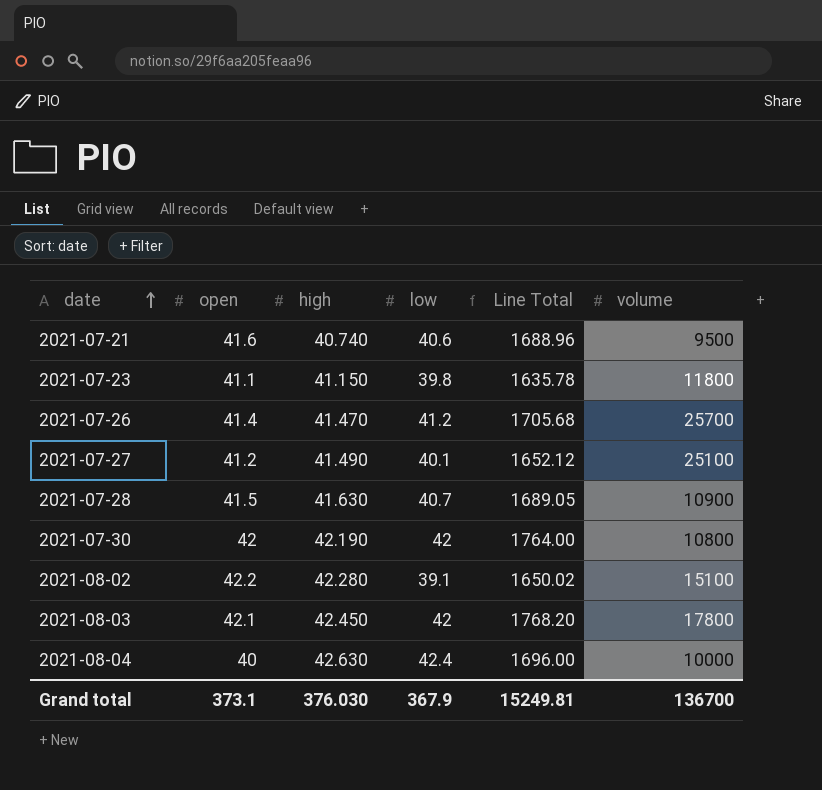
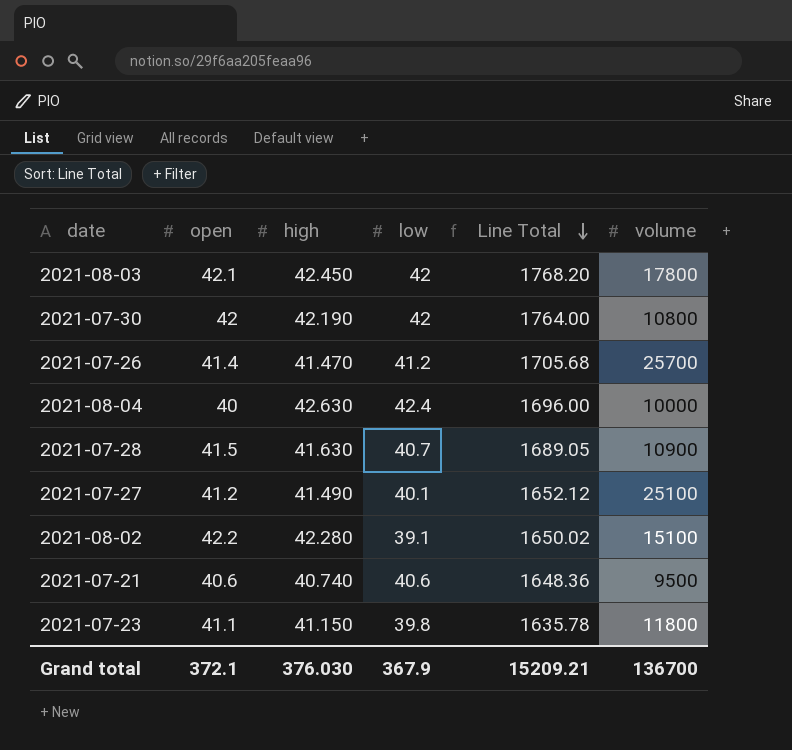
row order: date ascending -> Line Total descending
2021-07-21 | open: 41.6 -> 40.6
2021-07-21 | Line Total: 1688.96 -> 1648.36
Grand total | open: 373.1 -> 372.1
Grand total | Line Total: 15249.81 -> 15209.21

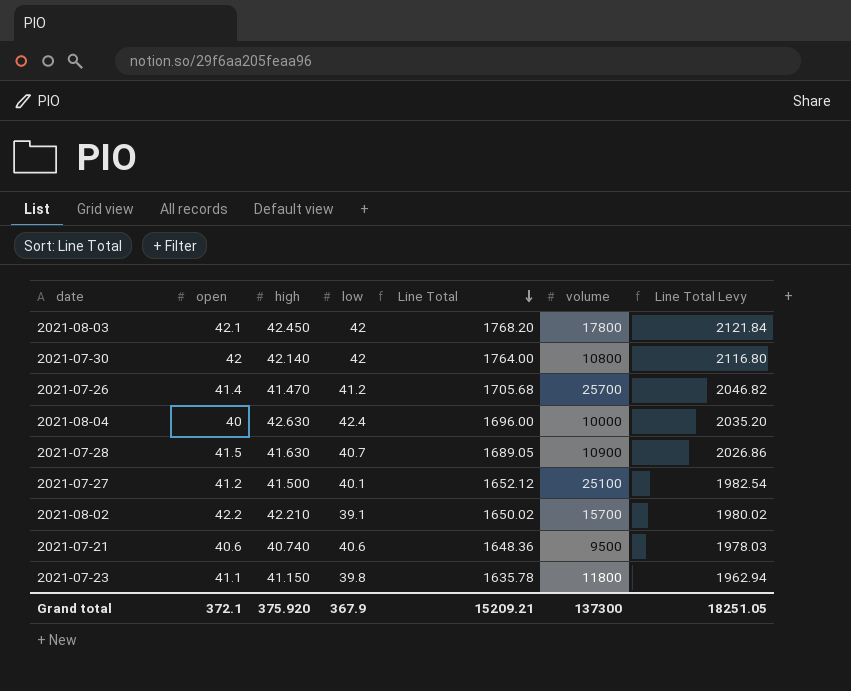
column Line Total Levy | formula: none -> [Line Total] * 1.2
2021-07-30 | high: 42.190 -> 42.140
2021-07-27 | high: 41.490 -> 41.500
2021-08-02 | high: 42.280 -> 42.210
2021-08-02 | volume: 15100 -> 15700
Grand total | high: 376.030 -> 375.920
Grand total | volume: 136700 -> 137300

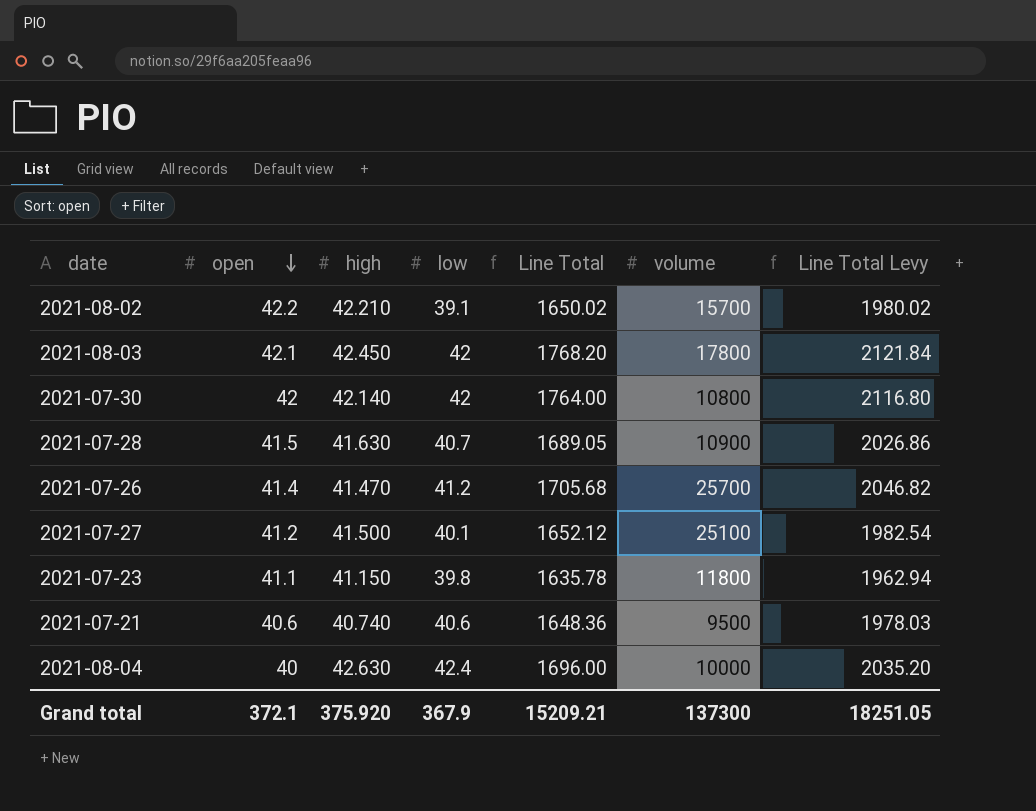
row order: Line Total descending -> open descending

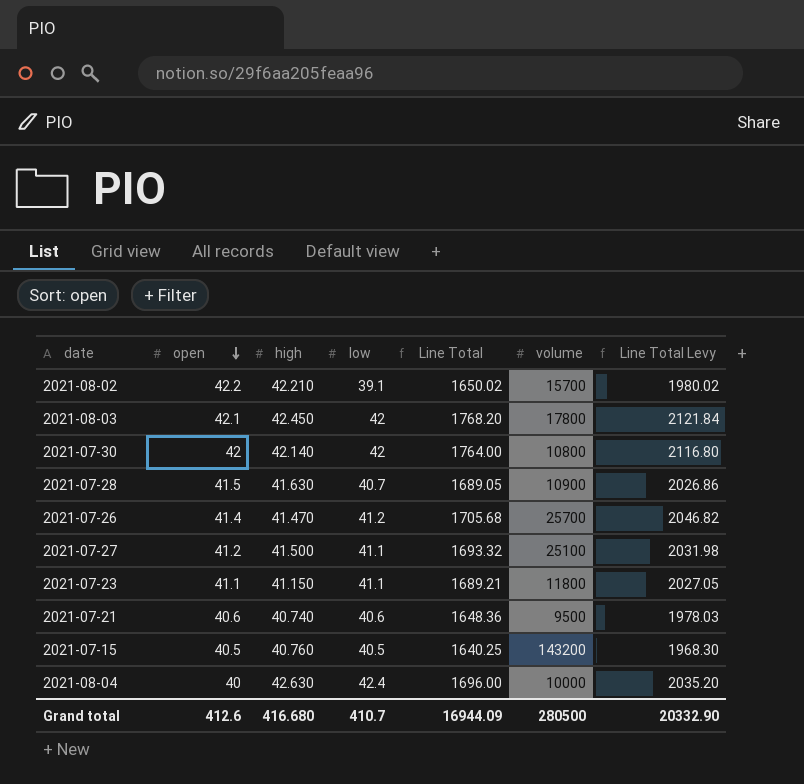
2021-07-27 | low: 40.1 -> 41.1
2021-07-27 | Line Total: 1652.12 -> 1693.32
2021-07-27 | Line Total Levy: 1982.54 -> 2031.98
2021-07-23 | low: 39.8 -> 41.1
2021-07-23 | Line Total: 1635.78 -> 1689.21
2021-07-23 | Line Total Levy: 1962.94 -> 2027.05
row 2021-07-15: none -> 40.5 | 40.760 | 40.5 | 1640.25 | 143200 | 1968.30
Grand total | open: 372.1 -> 412.6
Grand total | high: 375.920 -> 416.680
Grand total | low: 367.9 -> 410.7
Grand total | Line Total: 15209.21 -> 16944.09
Grand total | volume: 137300 -> 280500
Grand total | Line Total Levy: 18251.05 -> 20332.90

